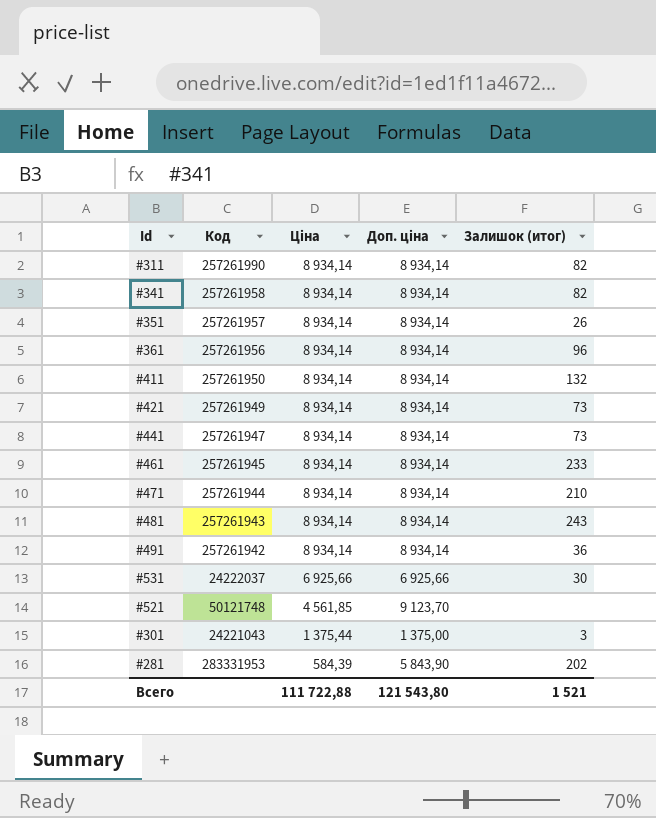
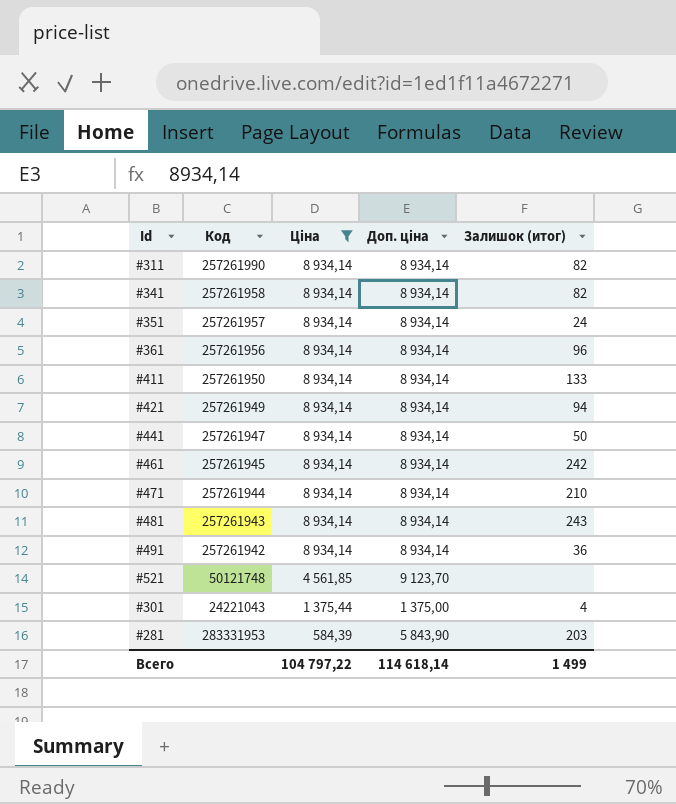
filter: none -> Ціна != 6 925,66
#351 | Залишок (итог): 26 -> 24
#411 | Залишок (итог): 132 -> 133
#421 | Залишок (итог): 73 -> 94
#441 | Залишок (итог): 73 -> 50
#461 | Залишок (итог): 233 -> 242
#301 | Залишок (итог): 3 -> 4
#281 | Залишок (итог): 202 -> 203
Всего | Ціна: 111 722,88 -> 104 797,22
Всего | Доп. ціна: 121 543,80 -> 114 618,14
Всего | Залишок (итог): 1 521 -> 1 499

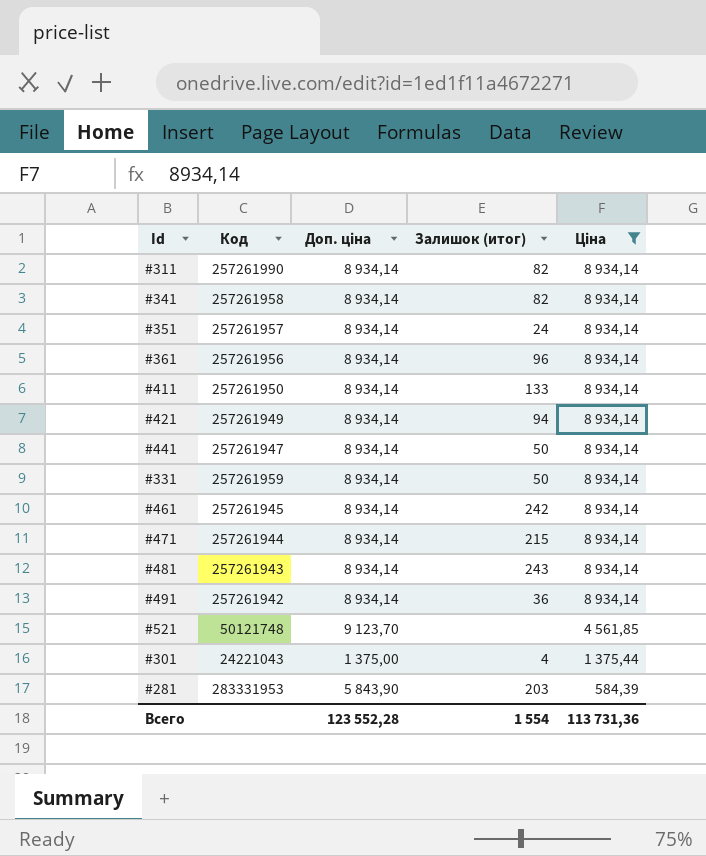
column Ціна | position: 3 -> 5
row #331: none -> 257261959 | 8 934,14 | 50 | 8 934,14
#471 | Залишок (итог): 210 -> 215
Всего | Доп. ціна: 114 618,14 -> 123 552,28
Всего | Залишок (итог): 1 499 -> 1 554
Всего | Ціна: 104 797,22 -> 113 731,36

